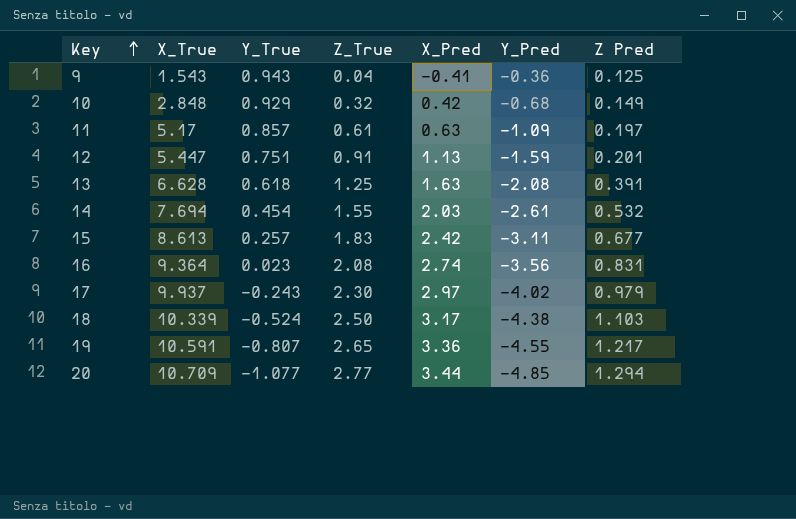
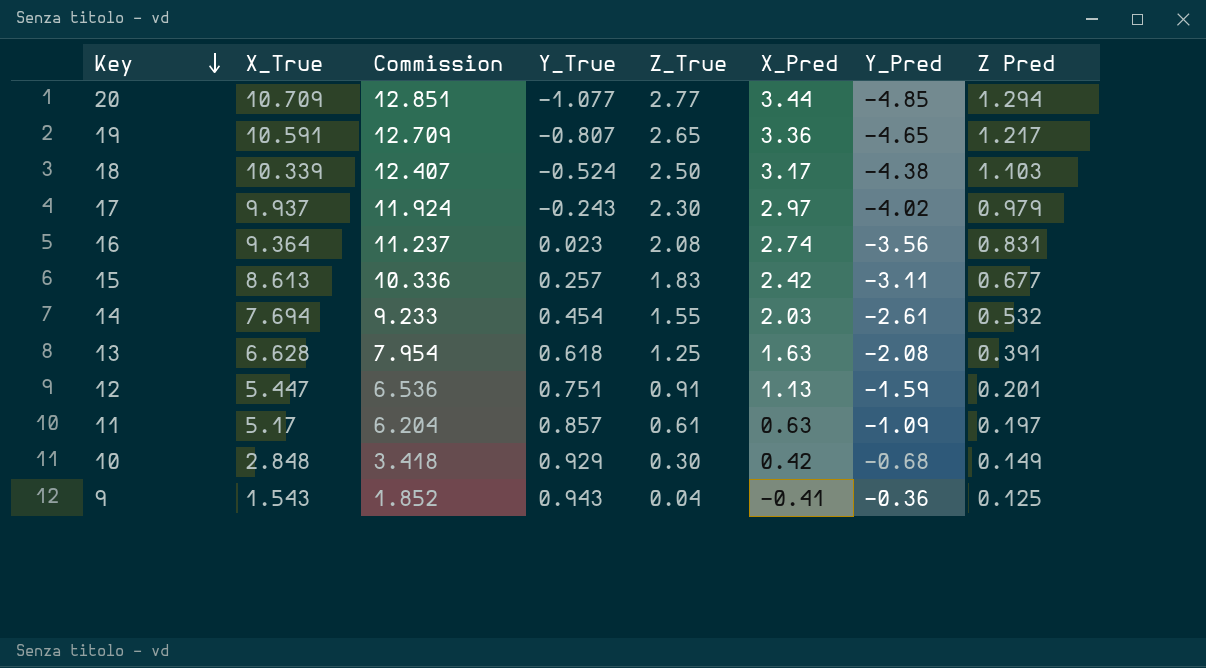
row order: Key ascending -> Key descending
column Commission | formula: none -> [X_True] * 1.2
19 | Y_Pred: -4.55 -> -4.65
10 | Z_True: 0.32 -> 0.30

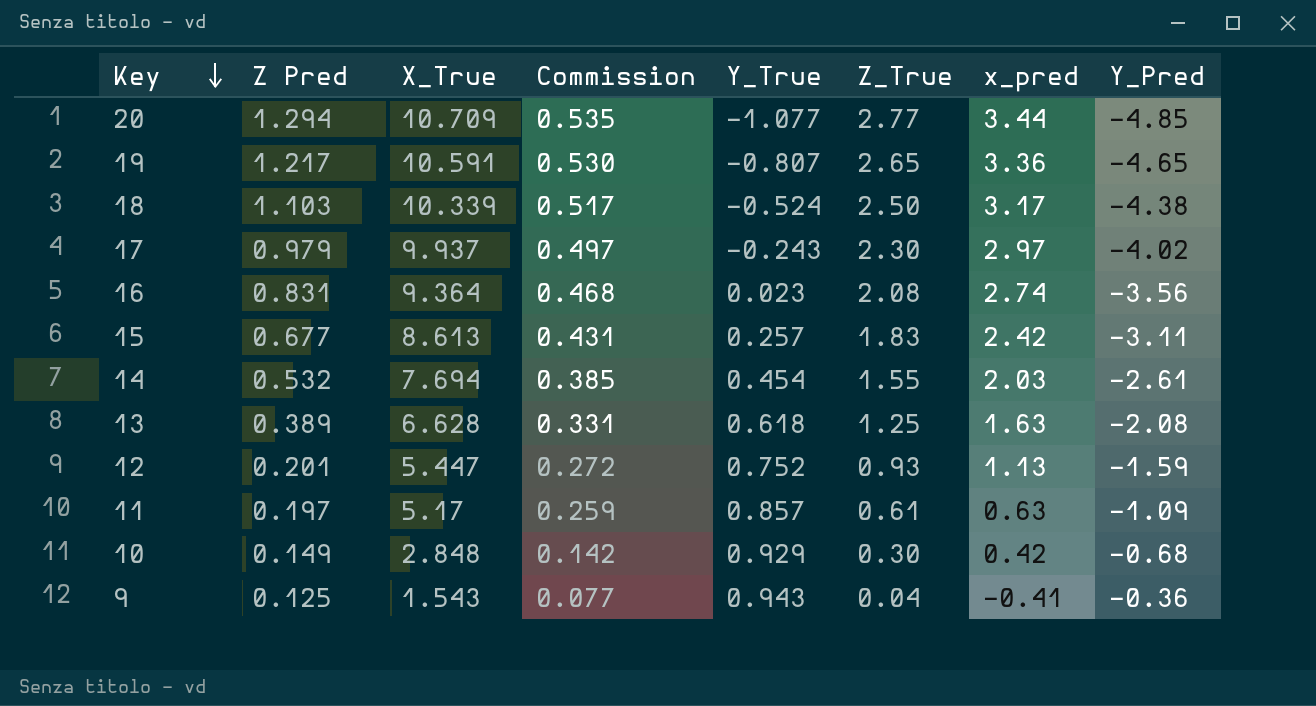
column Z Pred | position: 8 -> 2
column Commission | formula: [X_True] * 1.2 -> [X_True] * 0.05
column name: X_Pred -> x_pred
13 | Z Pred: 0.391 -> 0.389
12 | Y_True: 0.751 -> 0.752
12 | Z_True: 0.91 -> 0.93

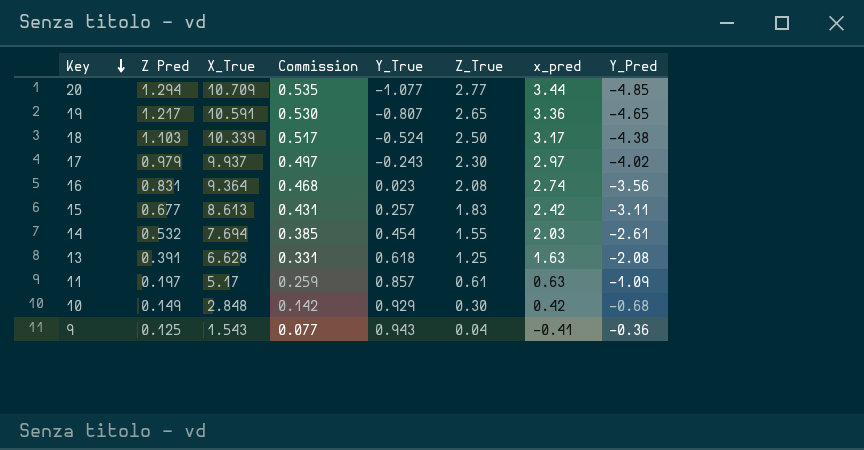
row 12: 0.201 | 5.447 | 0.272 | 0.752 | 0.93 | 1.13 | -1.59 -> none
13 | Z Pred: 0.389 -> 0.391

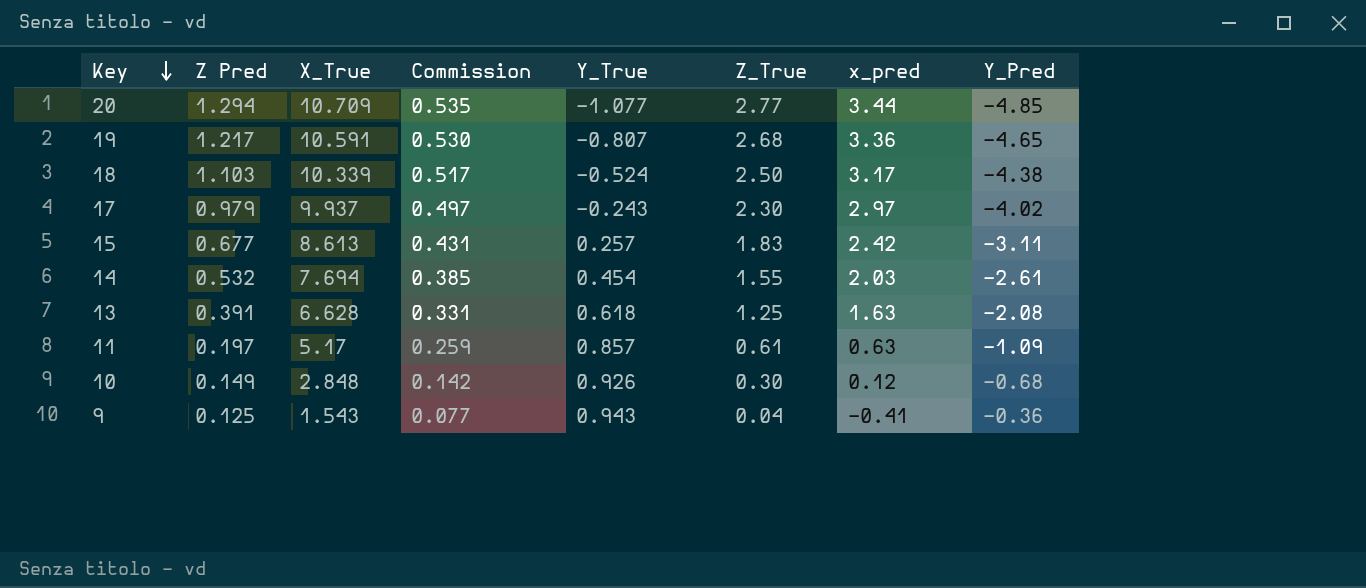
row 16: 0.831 | 9.364 | 0.468 | 0.023 | 2.08 | 2.74 | -3.56 -> none
19 | Z_True: 2.65 -> 2.68
10 | Y_True: 0.929 -> 0.926
10 | x_pred: 0.42 -> 0.12

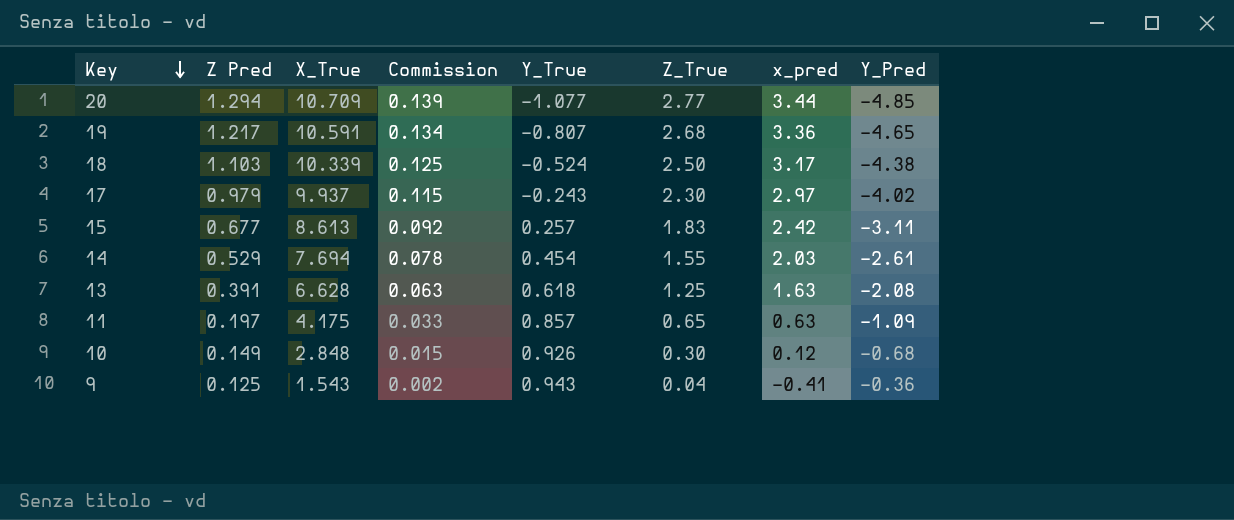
column Commission | formula: [X_True] * 0.05 -> [Z_True] * 0.05
14 | Z Pred: 0.532 -> 0.529
11 | X_True: 5.17 -> 4.175
11 | Z_True: 0.61 -> 0.65

